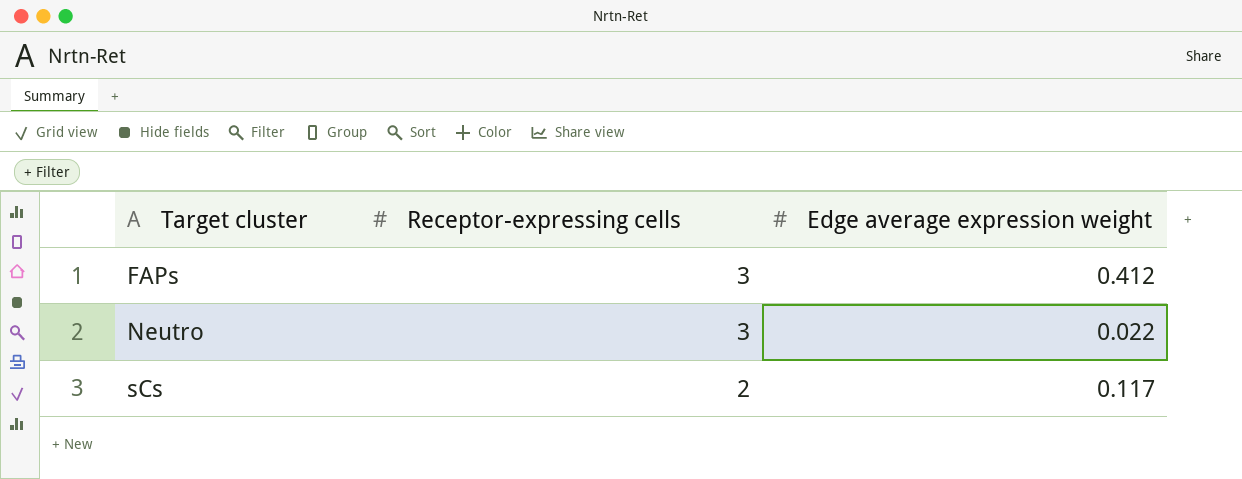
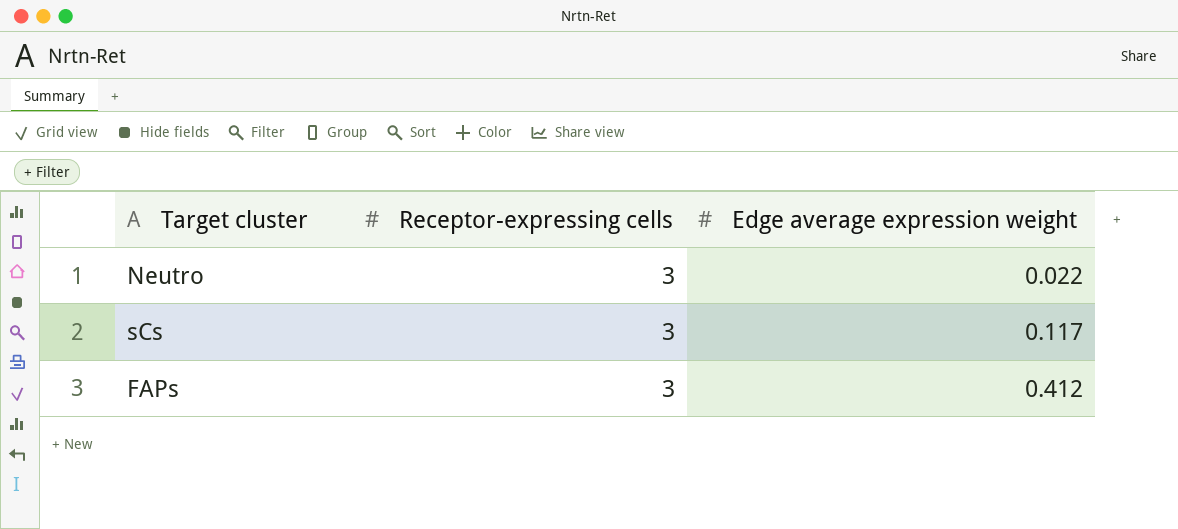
row order: Target cluster ascending -> Edge average expression weight ascending
sCs | Receptor-expressing cells: 2 -> 3

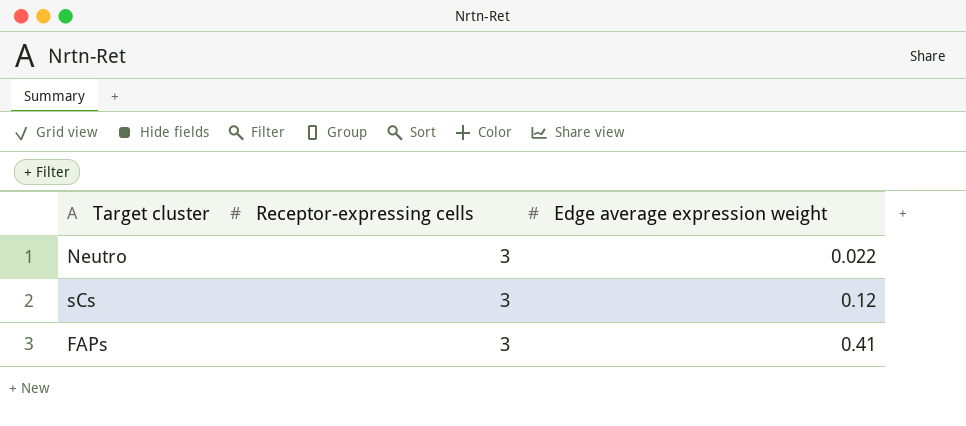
sCs | Edge average expression weight: 0.117 -> 0.12
FAPs | Edge average expression weight: 0.412 -> 0.41

